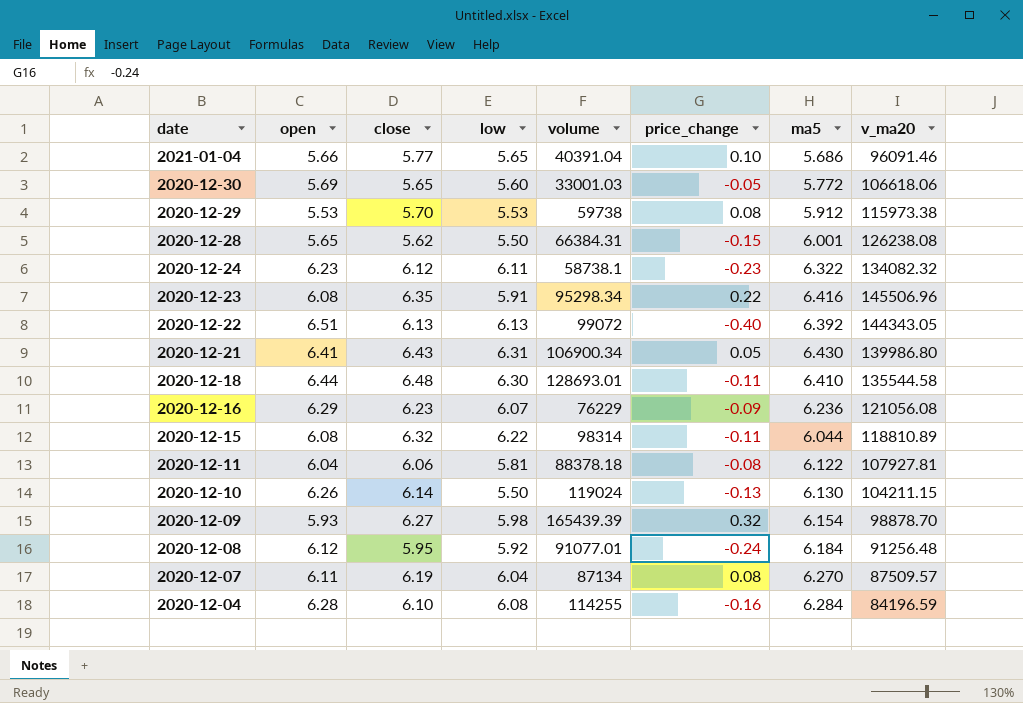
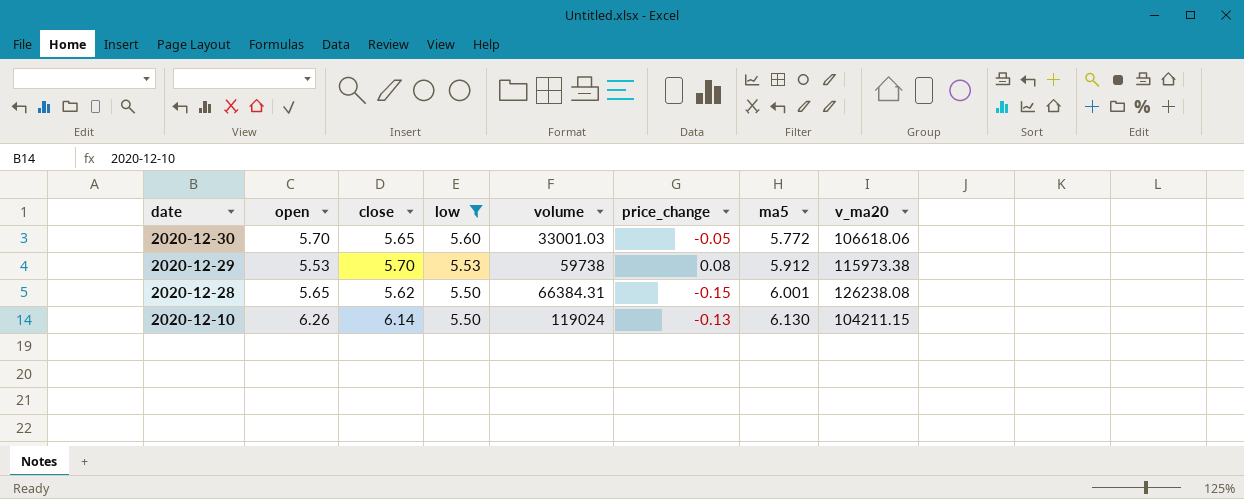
filter: none -> low <= 5.60
2020-12-30 | open: 5.69 -> 5.70

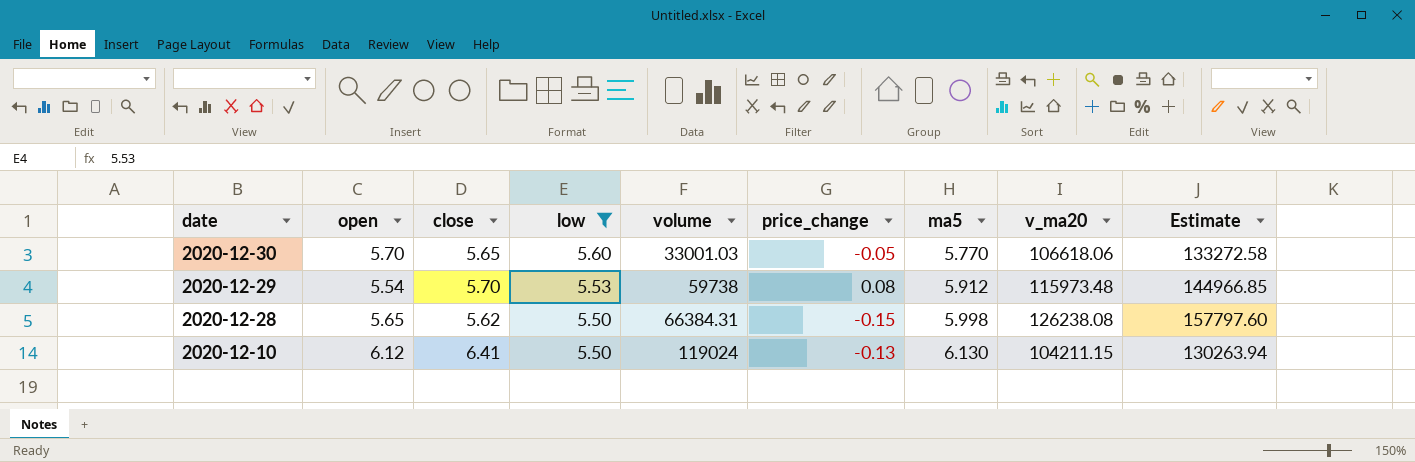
column Estimate | formula: none -> [v_ma20] * 1.25
2020-12-30 | ma5: 5.772 -> 5.770
2020-12-29 | open: 5.53 -> 5.54
2020-12-29 | v_ma20: 115973.38 -> 115973.48
2020-12-28 | ma5: 6.001 -> 5.998
2020-12-10 | open: 6.26 -> 6.12
2020-12-10 | close: 6.14 -> 6.41

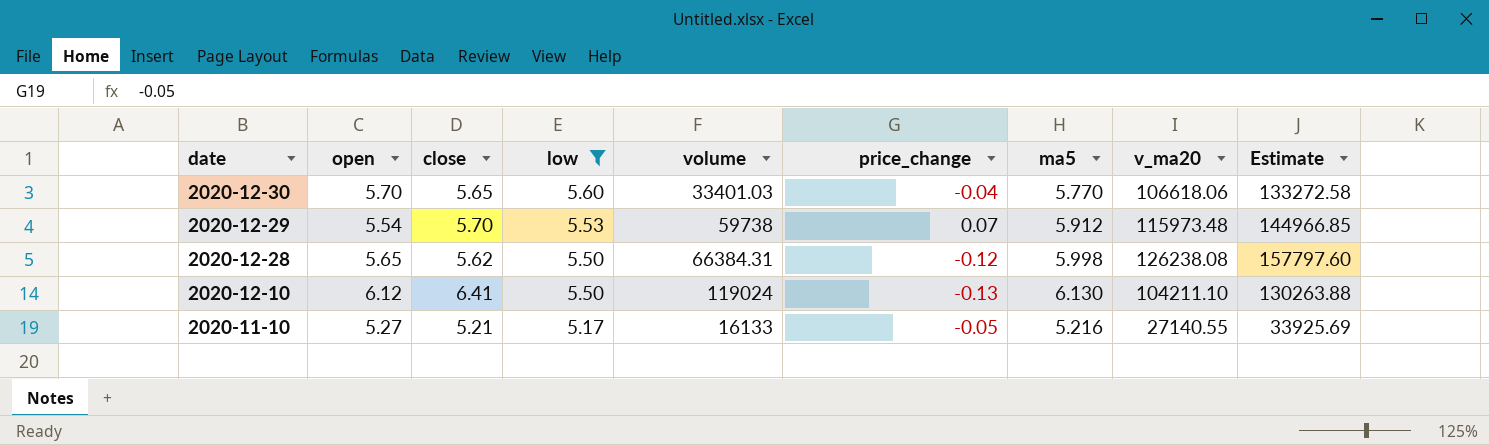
2020-12-30 | volume: 33001.03 -> 33401.03
2020-12-30 | price_change: -0.05 -> -0.04
2020-12-29 | price_change: 0.08 -> 0.07
2020-12-28 | price_change: -0.15 -> -0.12
2020-12-10 | v_ma20: 104211.15 -> 104211.10
2020-12-10 | Estimate: 130263.94 -> 130263.88
row 2020-11-10: none -> 5.27 | 5.21 | 5.17 | 16133 | -0.05 | 5.216 | 27140.55 | 33925.69

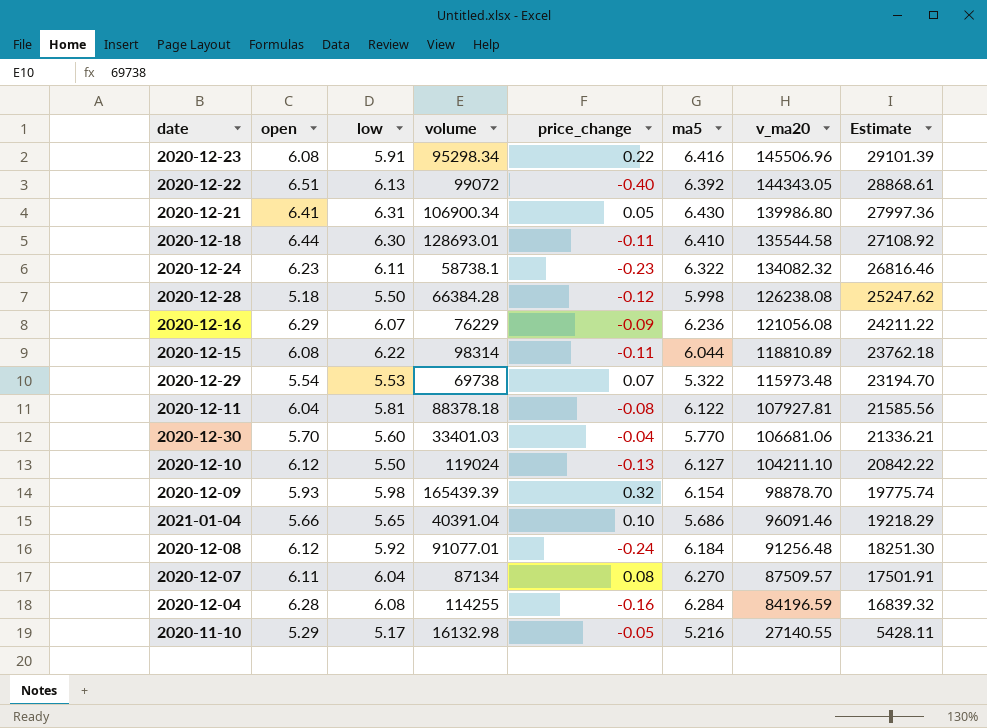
filter: low <= 5.60 -> none
row order: date descending -> v_ma20 descending
column close | position: 3 -> none
column Estimate | formula: [v_ma20] * 1.25 -> [v_ma20] * 0.2
2020-12-28 | open: 5.65 -> 5.18
2020-12-28 | volume: 66384.31 -> 66384.28
2020-12-29 | volume: 59738 -> 69738
2020-12-29 | ma5: 5.912 -> 5.322
2020-12-30 | v_ma20: 106618.06 -> 106681.06
2020-12-10 | ma5: 6.130 -> 6.127
2020-11-10 | open: 5.27 -> 5.29
2020-11-10 | volume: 16133 -> 16132.98

